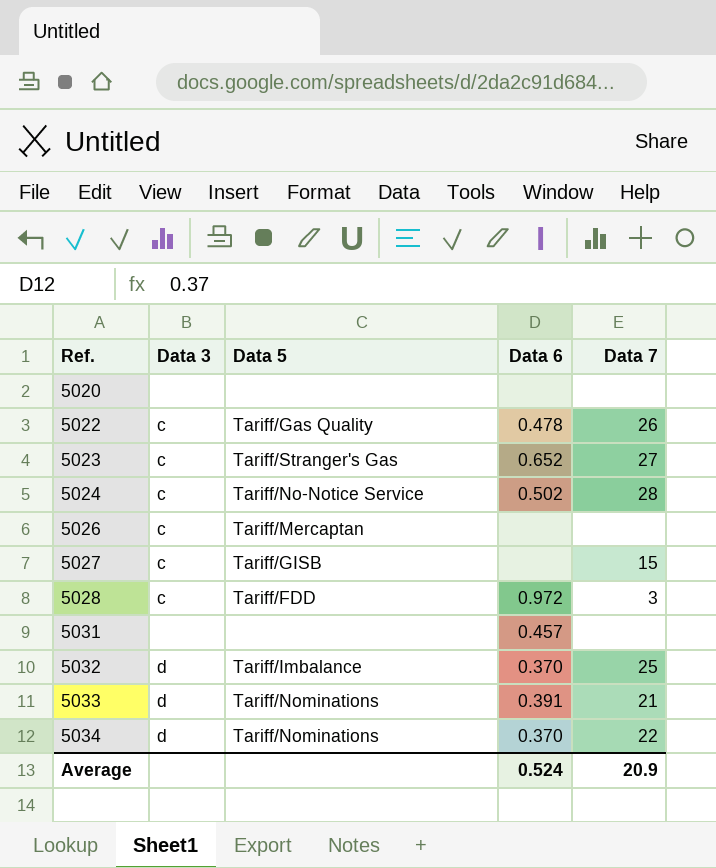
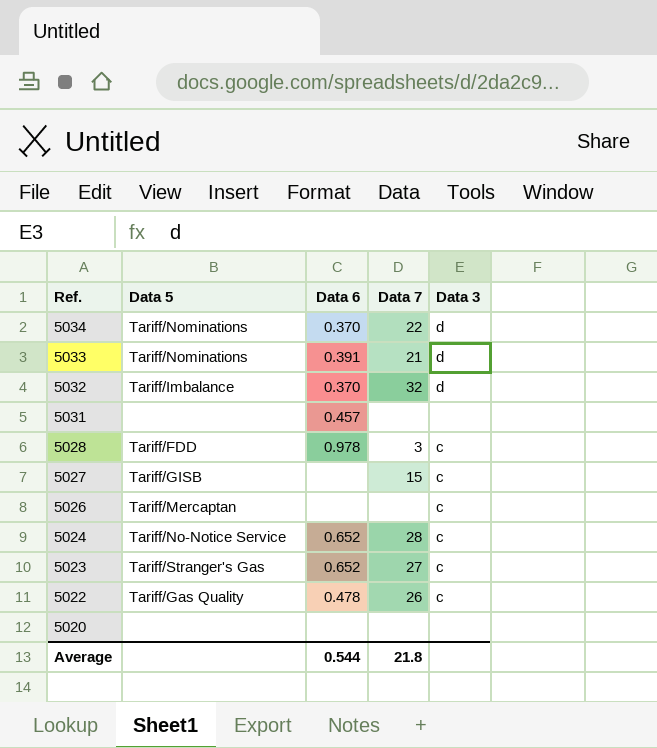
row order: Ref. ascending -> Ref. descending
column Data 3 | position: 2 -> 5
5032 | Data 7: 25 -> 32
5028 | Data 6: 0.972 -> 0.978
5024 | Data 6: 0.502 -> 0.652
Average | Data 6: 0.524 -> 0.544
Average | Data 7: 20.9 -> 21.8

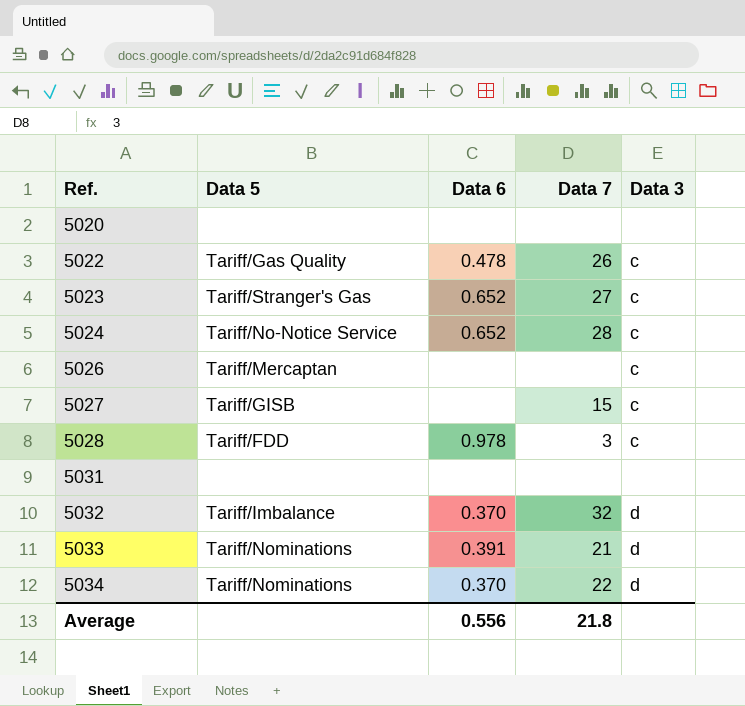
row order: Ref. descending -> Ref. ascending
5031 | Data 6: 0.457 -> none
Average | Data 6: 0.544 -> 0.556

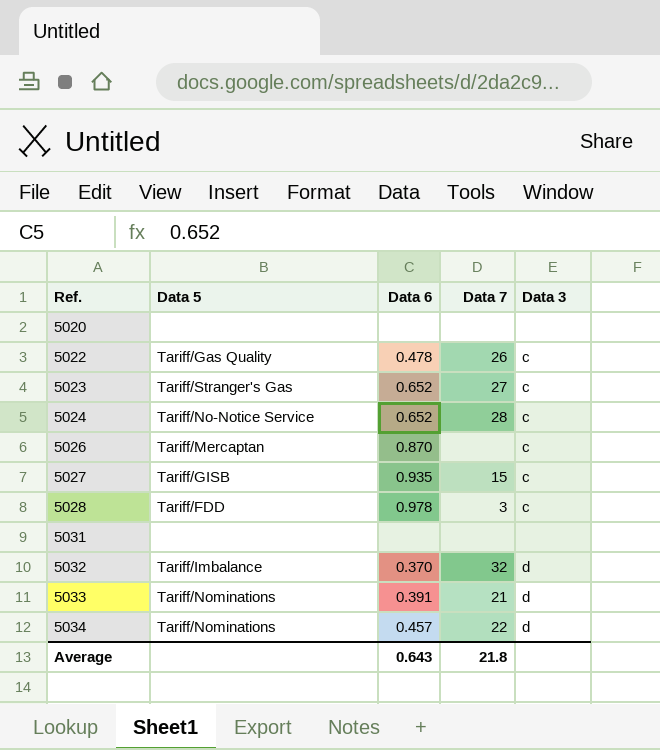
5026 | Data 6: none -> 0.870
5027 | Data 6: none -> 0.935
5034 | Data 6: 0.370 -> 0.457
Average | Data 6: 0.556 -> 0.643

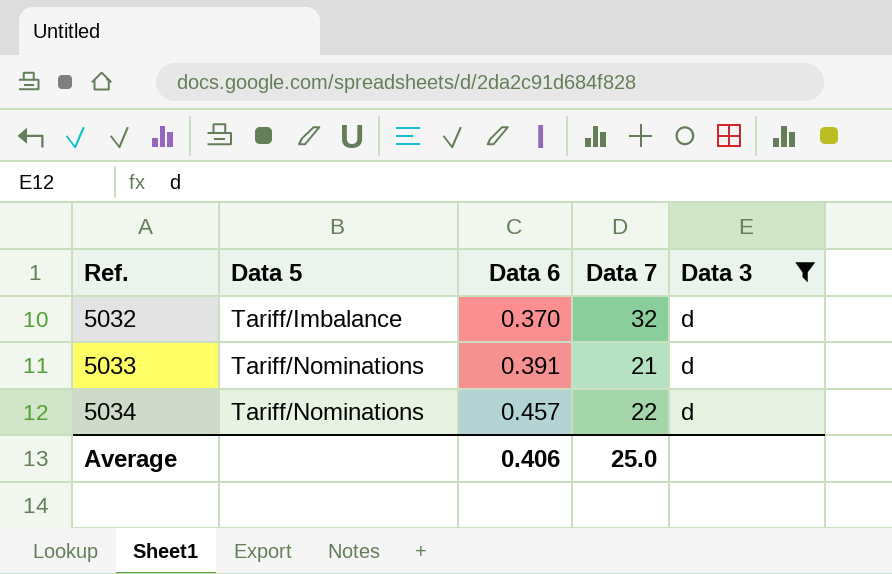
filter: none -> Data 3 = d
Average | Data 6: 0.643 -> 0.406
Average | Data 7: 21.8 -> 25.0

